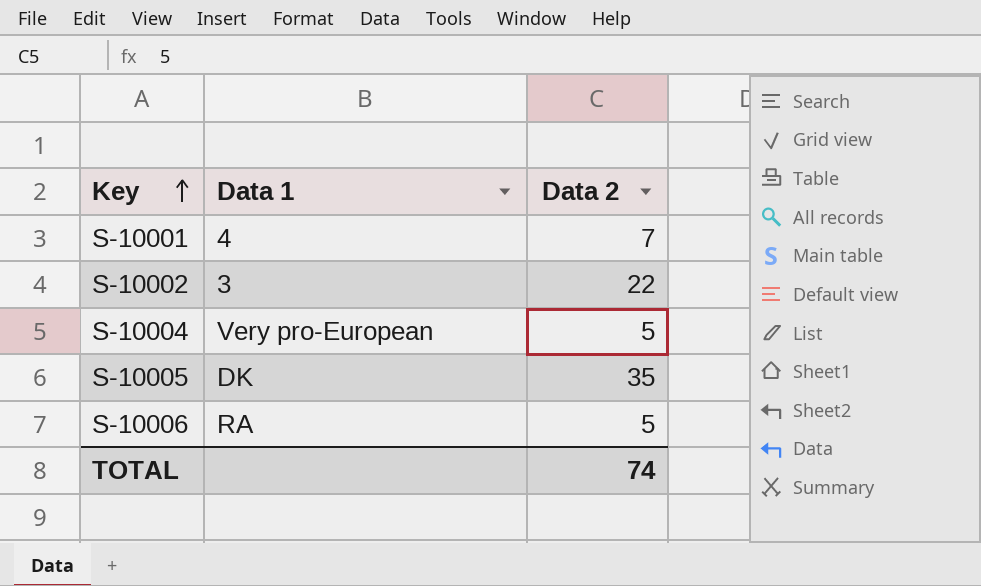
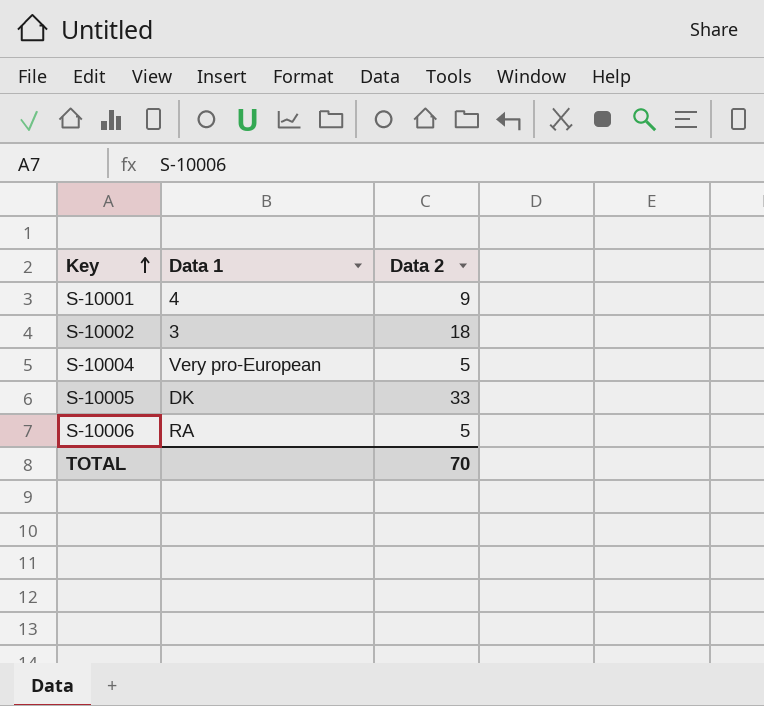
S-10001 | Data 2: 7 -> 9
S-10002 | Data 2: 22 -> 18
S-10005 | Data 2: 35 -> 33
TOTAL | Data 2: 74 -> 70

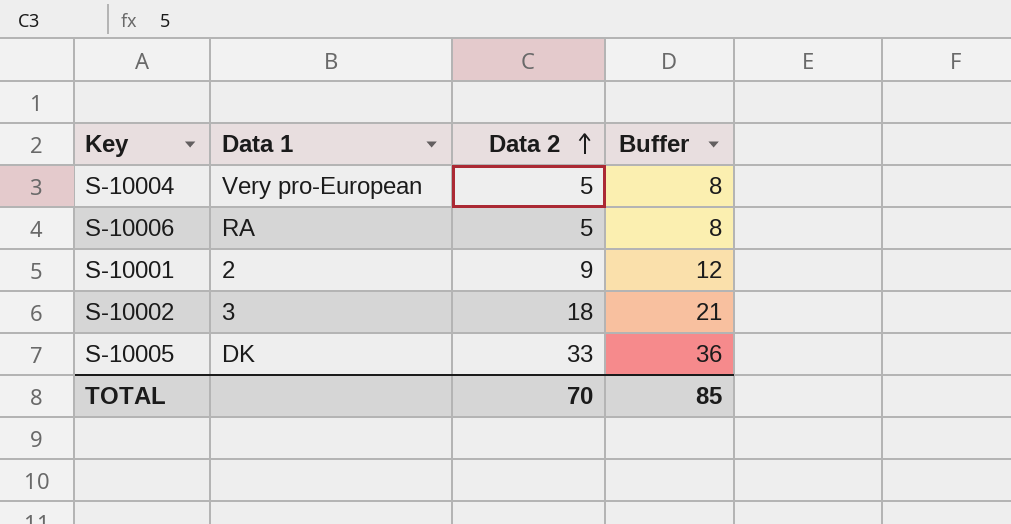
row order: Key ascending -> Data 2 ascending
column Buffer | formula: none -> [Data 2] + 3
S-10001 | Data 1: 4 -> 2

